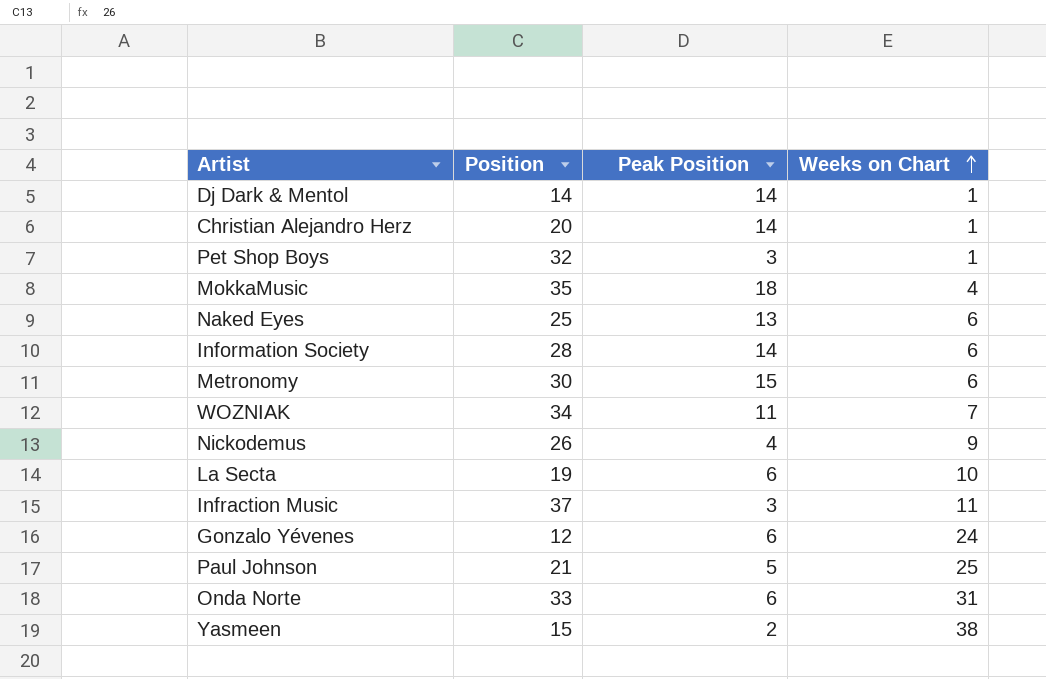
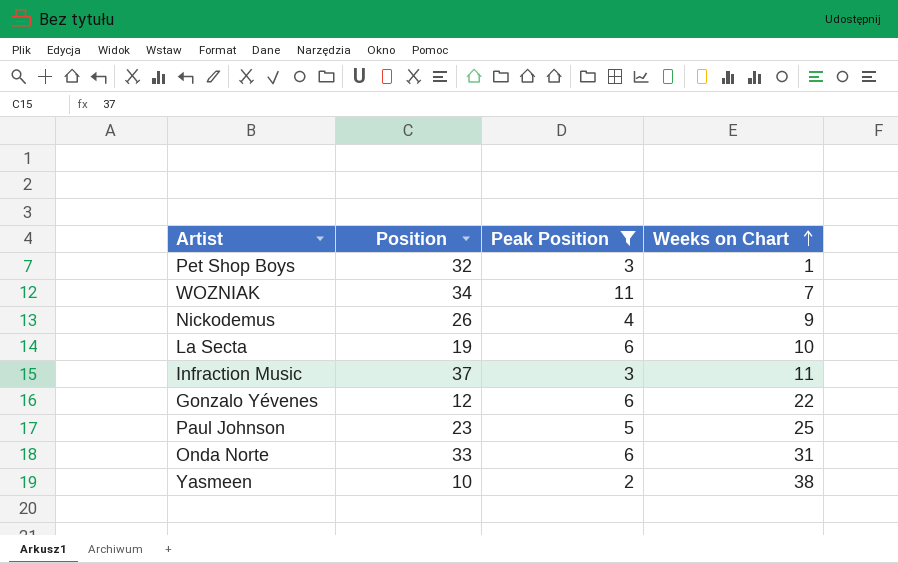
filter: none -> Peak Position <= 11
Gonzalo Yévenes | Weeks on Chart: 24 -> 22
Paul Johnson | Position: 21 -> 23
Yasmeen | Position: 15 -> 10

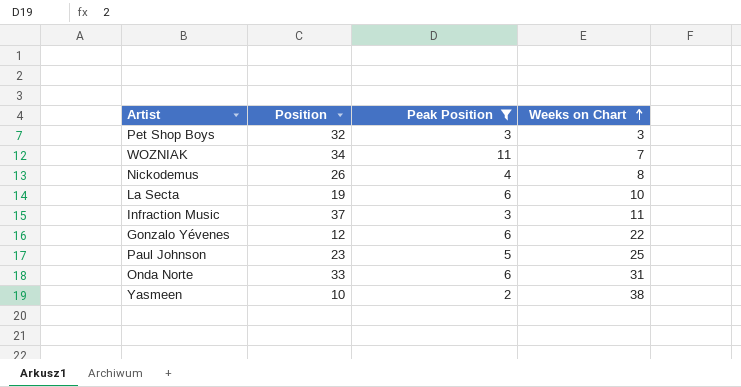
Pet Shop Boys | Weeks on Chart: 1 -> 3
Nickodemus | Weeks on Chart: 9 -> 8

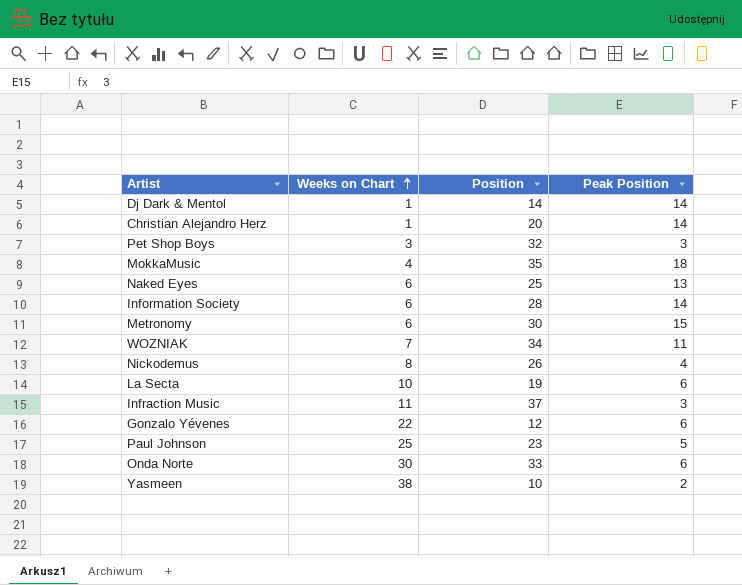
filter: Peak Position <= 11 -> none
column Weeks on Chart | position: 4 -> 2
Onda Norte | Weeks on Chart: 31 -> 30

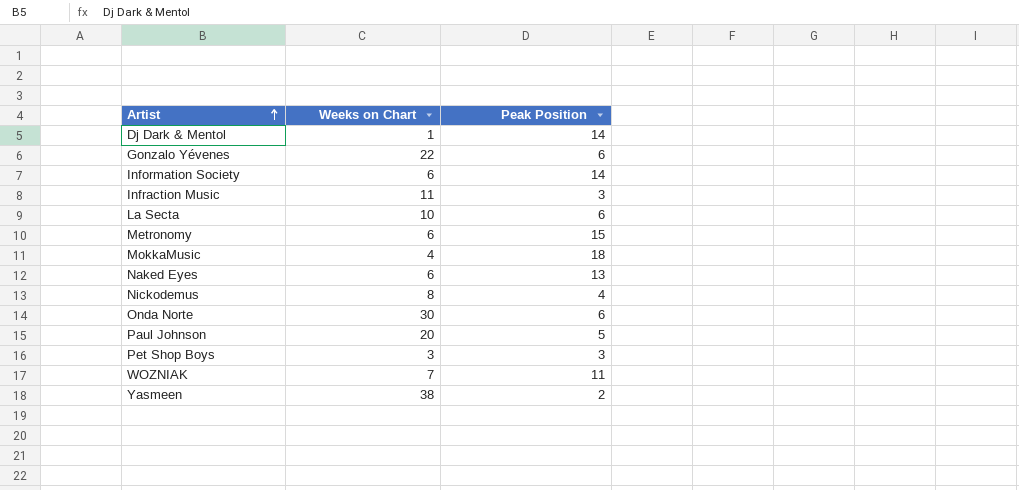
row order: Weeks on Chart ascending -> Artist ascending
column Position | position: 3 -> none
row Christian Alejandro Herz: 1 | 20 | 14 -> none
Paul Johnson | Weeks on Chart: 25 -> 20

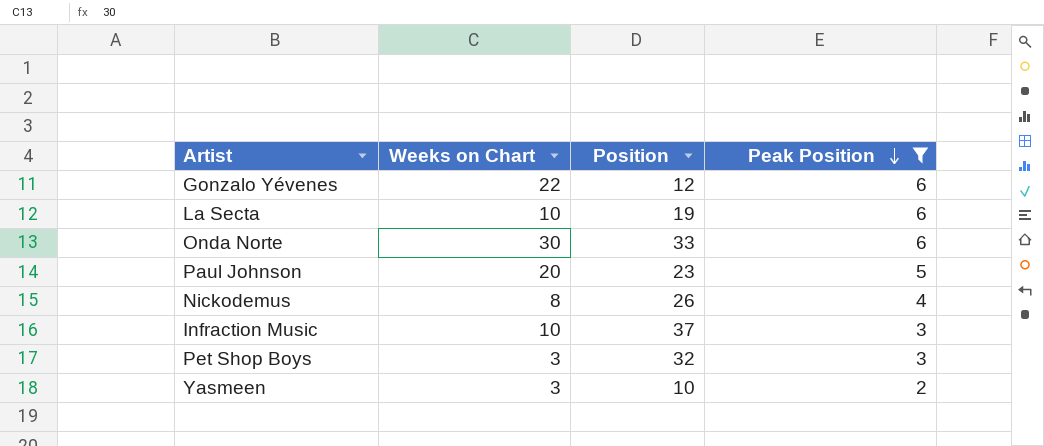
filter: none -> Peak Position <= 6
row order: Artist ascending -> Peak Position descending
column Position | position: none -> 3
Infraction Music | Weeks on Chart: 11 -> 10
Yasmeen | Weeks on Chart: 38 -> 3

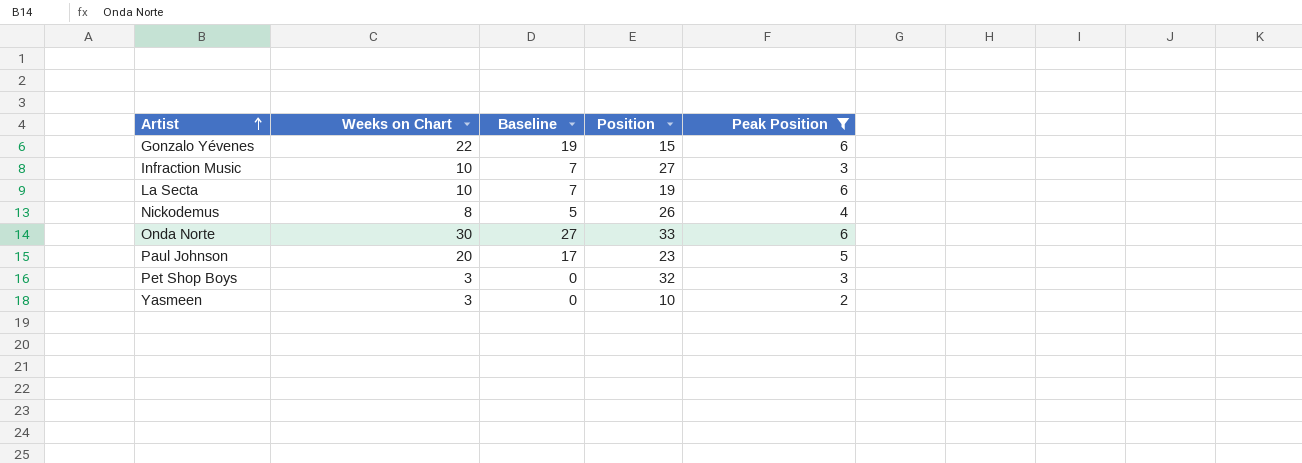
row order: Peak Position descending -> Artist ascending
column Baseline | formula: none -> [Weeks on Chart] - 3
Gonzalo Yévenes | Position: 12 -> 15
Infraction Music | Position: 37 -> 27

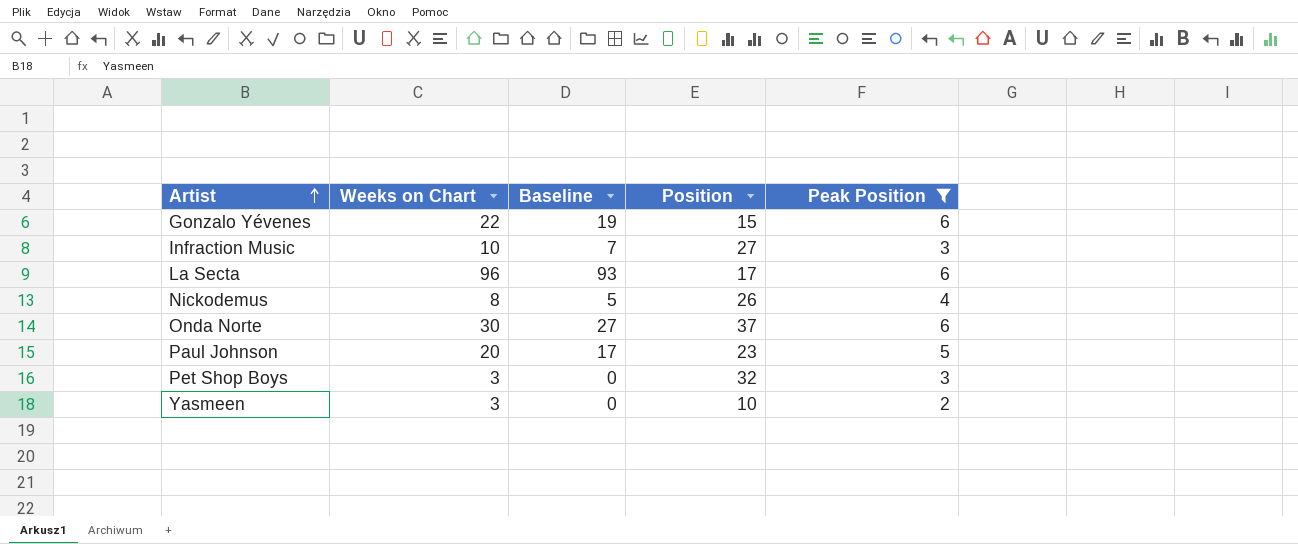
La Secta | Weeks on Chart: 10 -> 96
La Secta | Baseline: 7 -> 93
La Secta | Position: 19 -> 17
Onda Norte | Position: 33 -> 37

